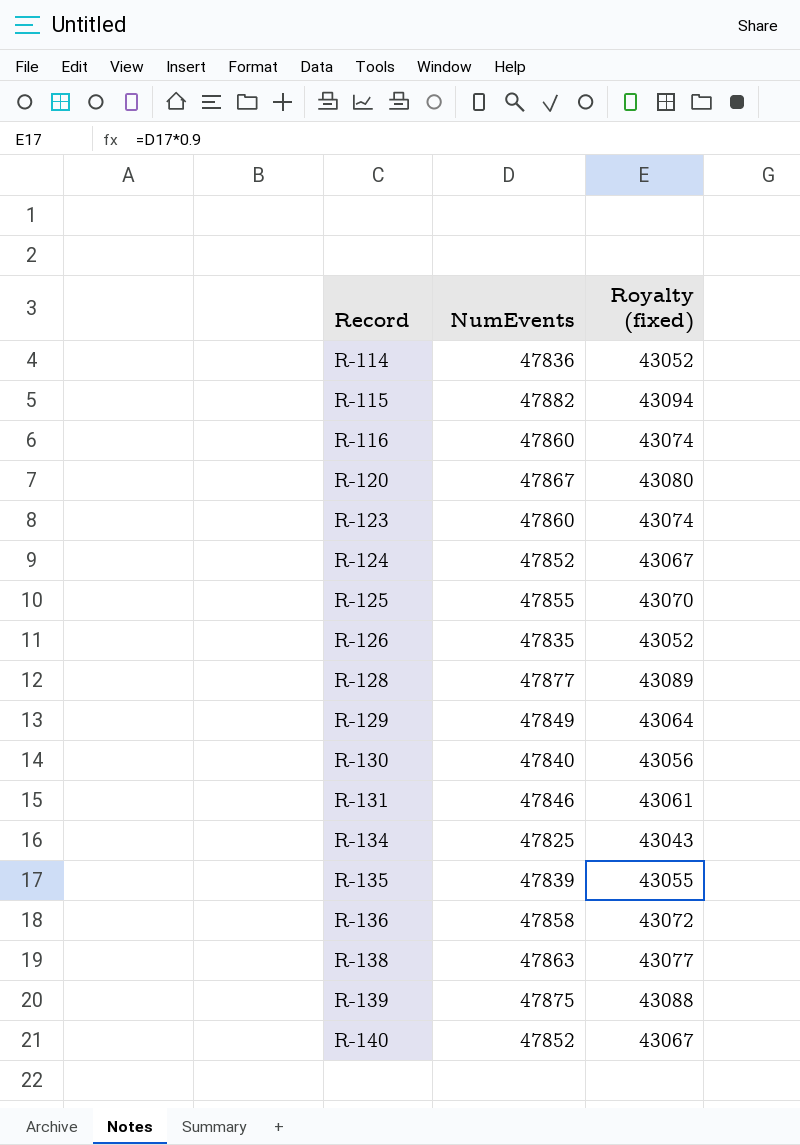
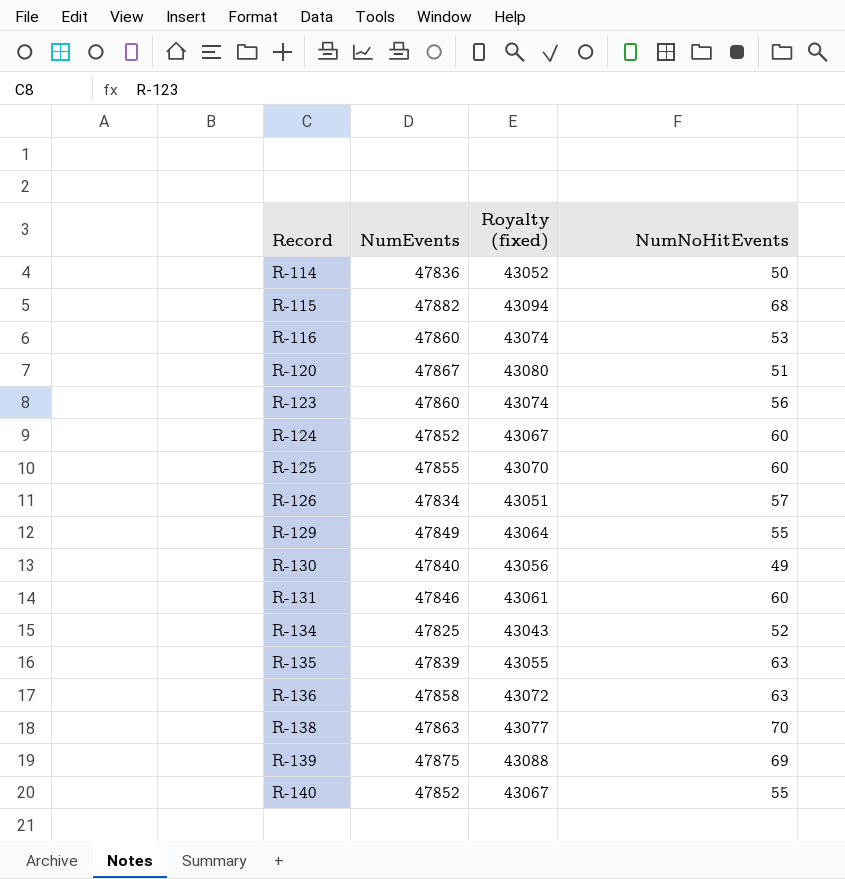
column NumNoHitEvents | position: none -> 4
row R-128: 47877 | 43089 -> none
R-126 | NumEvents: 47835 -> 47834
R-126 | Royalty (fixed): 43052 -> 43051

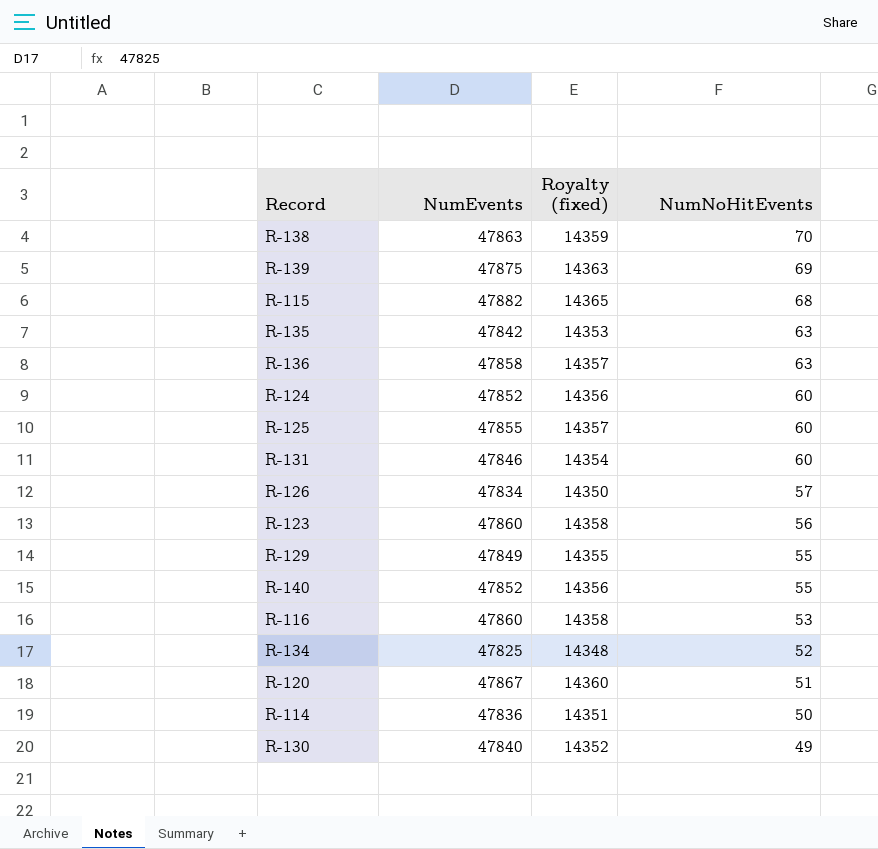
row order: Record ascending -> NumNoHitEvents descending
column Royalty (fixed) | formula: [NumEvents] * 0.9 -> [NumEvents] * 0.3
R-135 | NumEvents: 47839 -> 47842

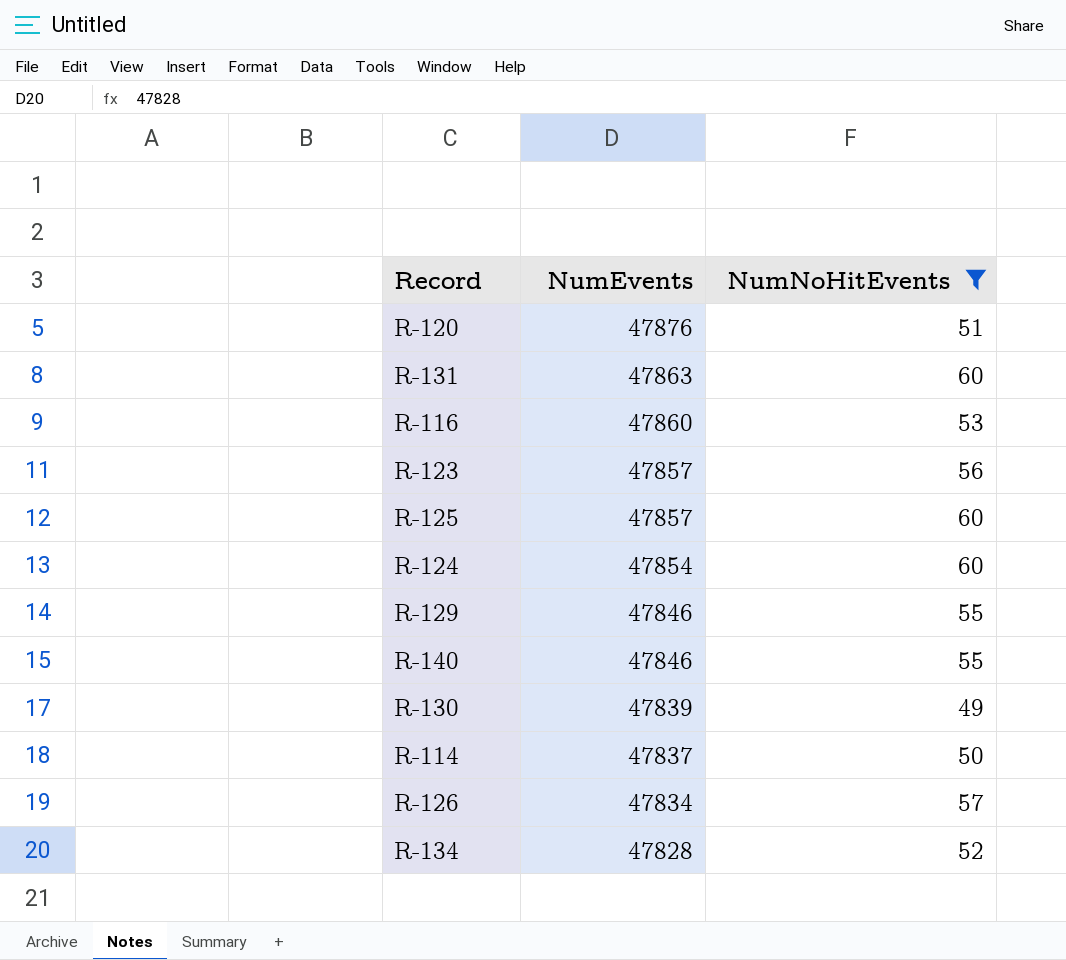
filter: none -> NumNoHitEvents <= 60
row order: NumNoHitEvents descending -> NumEvents descending
column Royalty (fixed) | formula: [NumEvents] * 0.3 -> none
R-120 | NumEvents: 47867 -> 47876
R-131 | NumEvents: 47846 -> 47863
R-123 | NumEvents: 47860 -> 47857
R-125 | NumEvents: 47855 -> 47857
R-124 | NumEvents: 47852 -> 47854
R-129 | NumEvents: 47849 -> 47846
R-140 | NumEvents: 47852 -> 47846
R-130 | NumEvents: 47840 -> 47839
R-114 | NumEvents: 47836 -> 47837
R-134 | NumEvents: 47825 -> 47828

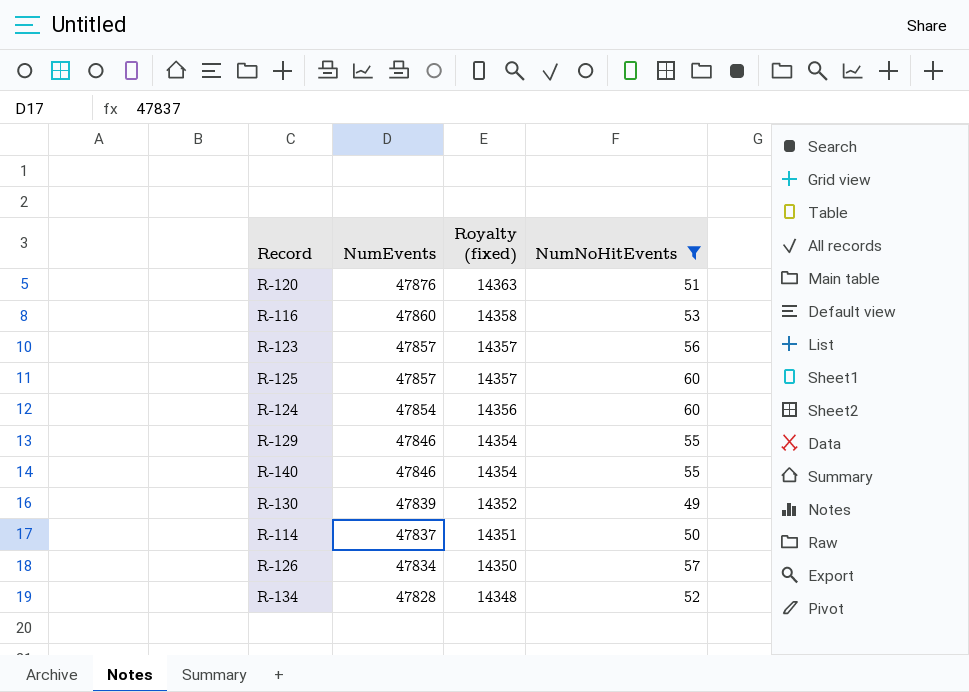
column Royalty (fixed) | formula: none -> [NumEvents] * 0.3
row R-131: 47863 | 60 -> none

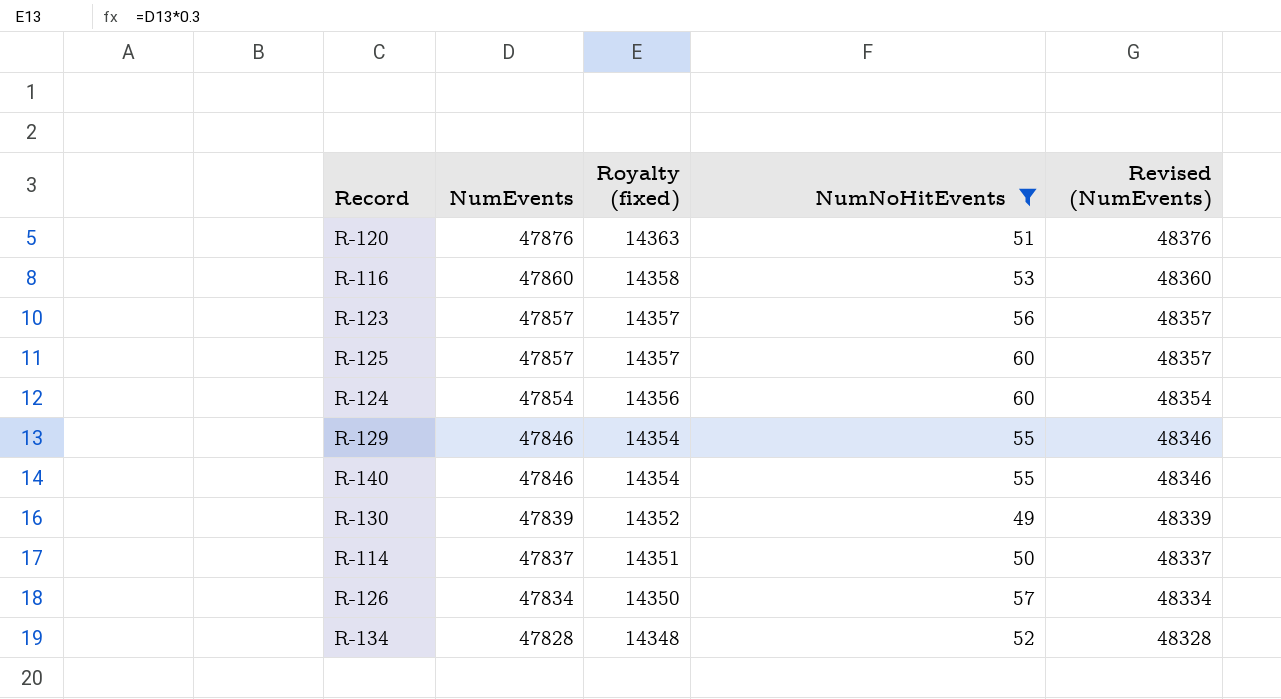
column Revised (NumEvents) | formula: none -> [NumEvents] + 500

